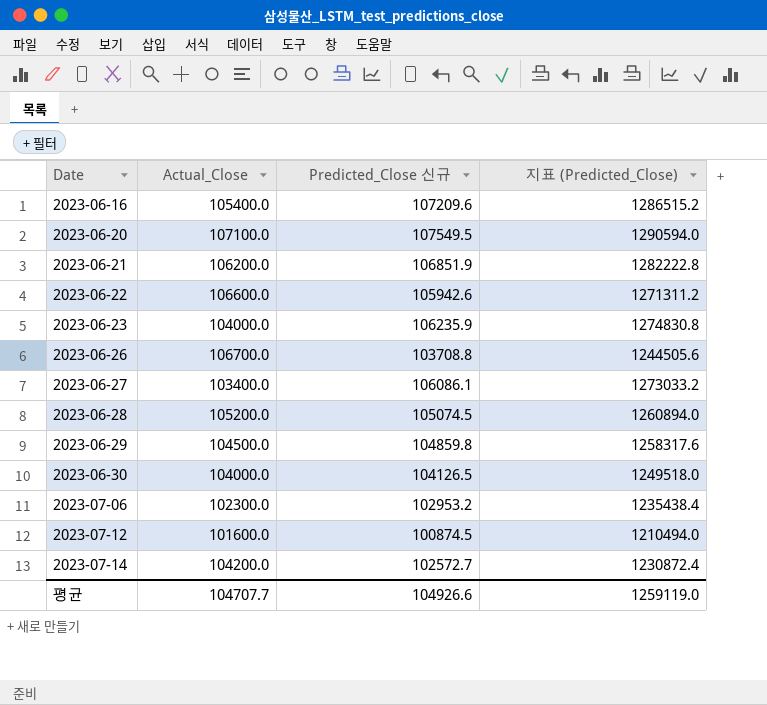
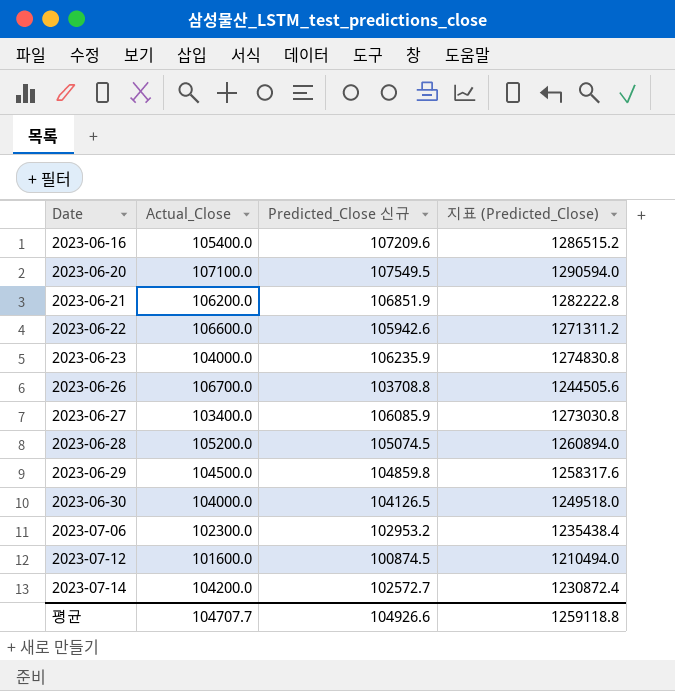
2023-06-27 | Predicted_Close 신규: 106086.1 -> 106085.9
2023-06-27 | 지표 (Predicted_Close): 1273033.2 -> 1273030.8
평균 | 지표 (Predicted_Close): 1259119.0 -> 1259118.8

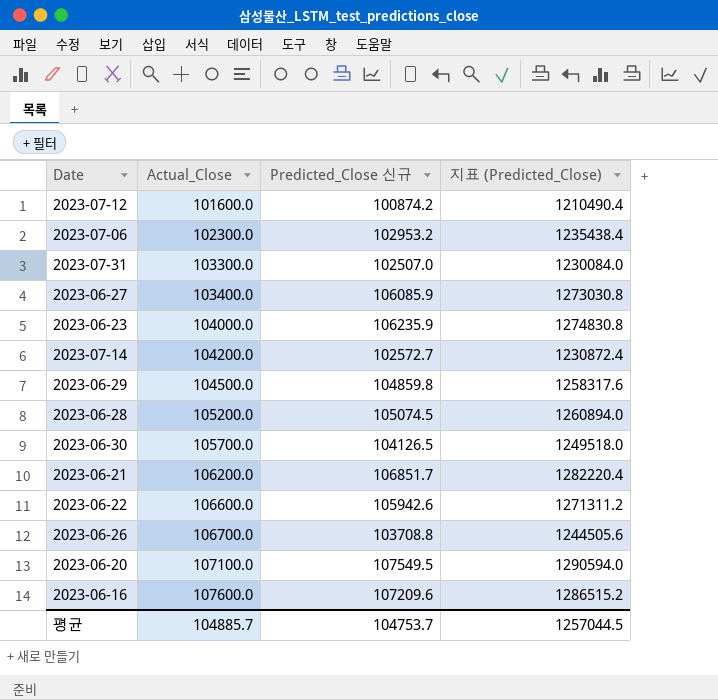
row order: Date ascending -> Actual_Close ascending
2023-07-12 | Predicted_Close 신규: 100874.5 -> 100874.2
2023-07-12 | 지표 (Predicted_Close): 1210494.0 -> 1210490.4
row 2023-07-31: none -> 103300.0 | 102507.0 | 1230084.0
2023-06-30 | Actual_Close: 104000.0 -> 105700.0
2023-06-21 | Predicted_Close 신규: 106851.9 -> 106851.7
2023-06-21 | 지표 (Predicted_Close): 1282222.8 -> 1282220.4
2023-06-16 | Actual_Close: 105400.0 -> 107600.0
평균 | Actual_Close: 104707.7 -> 104885.7
평균 | Predicted_Close 신규: 104926.6 -> 104753.7
평균 | 지표 (Predicted_Close): 1259118.8 -> 1257044.5

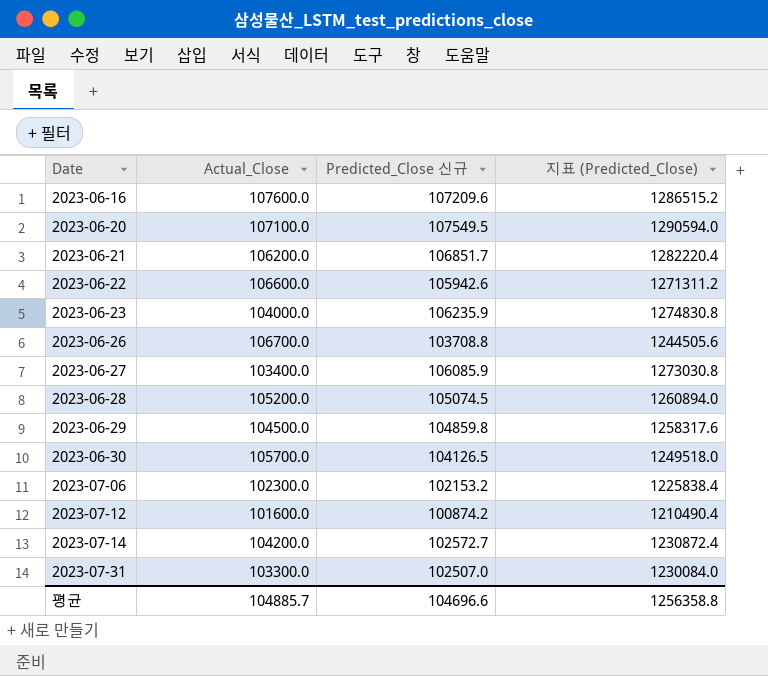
row order: Actual_Close ascending -> Date ascending
2023-07-06 | Predicted_Close 신규: 102953.2 -> 102153.2
2023-07-06 | 지표 (Predicted_Close): 1235438.4 -> 1225838.4
평균 | Predicted_Close 신규: 104753.7 -> 104696.6
평균 | 지표 (Predicted_Close): 1257044.5 -> 1256358.8

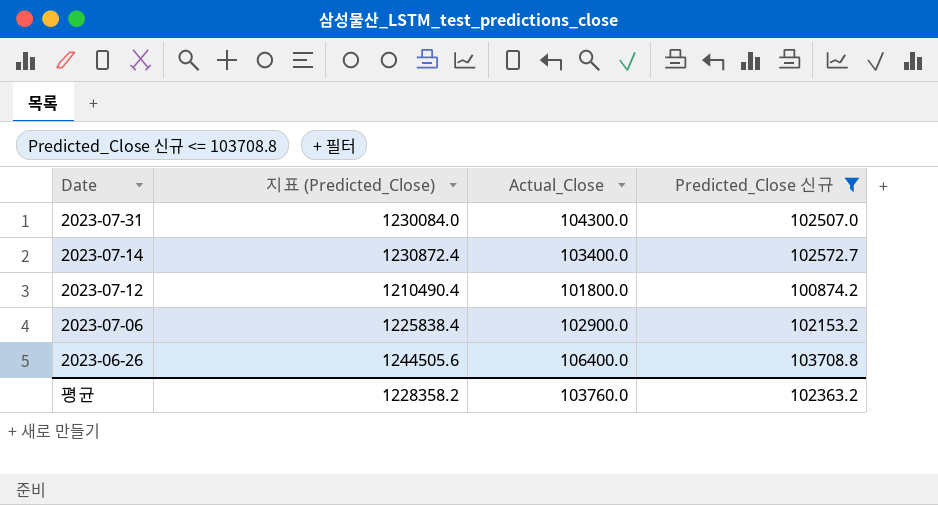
filter: none -> Predicted_Close 신규 <= 103708.8
row order: Date ascending -> Date descending
column 지표 (Predicted_Close) | position: 4 -> 2
2023-07-31 | Actual_Close: 103300.0 -> 104300.0
2023-07-14 | Actual_Close: 104200.0 -> 103400.0
2023-07-12 | Actual_Close: 101600.0 -> 101800.0
2023-07-06 | Actual_Close: 102300.0 -> 102900.0
2023-06-26 | Actual_Close: 106700.0 -> 106400.0
평균 | 지표 (Predicted_Close): 1256358.8 -> 1228358.2
평균 | Actual_Close: 104885.7 -> 103760.0
평균 | Predicted_Close 신규: 104696.6 -> 102363.2

